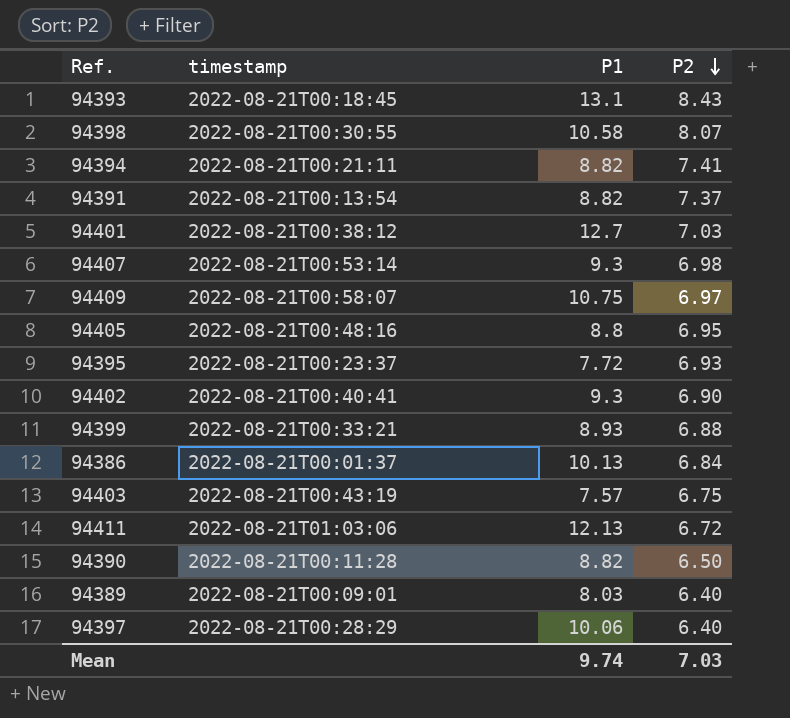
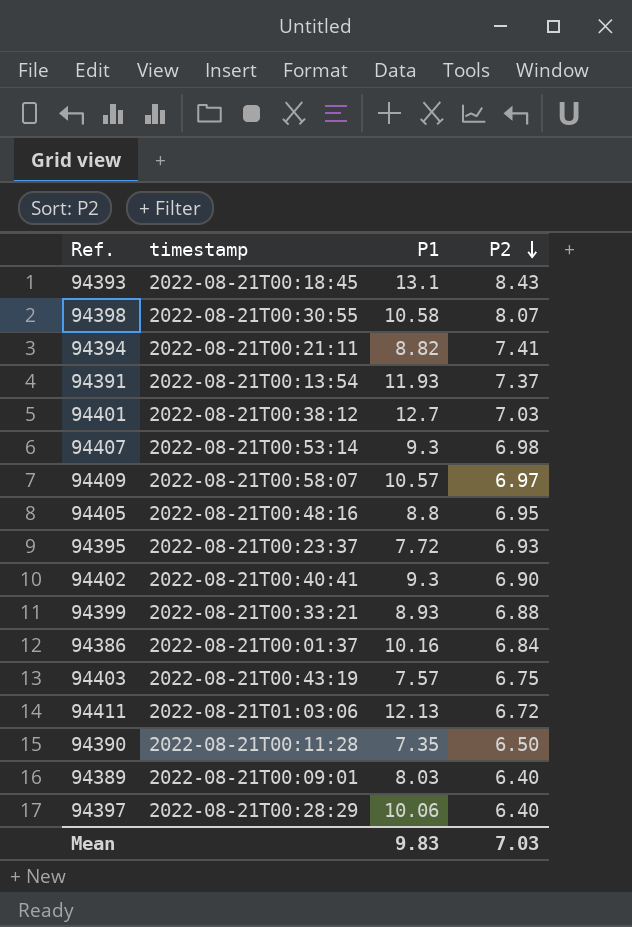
94391 | P1: 8.82 -> 11.93
94409 | P1: 10.75 -> 10.57
94386 | P1: 10.13 -> 10.16
94390 | P1: 8.82 -> 7.35
Mean | P1: 9.74 -> 9.83

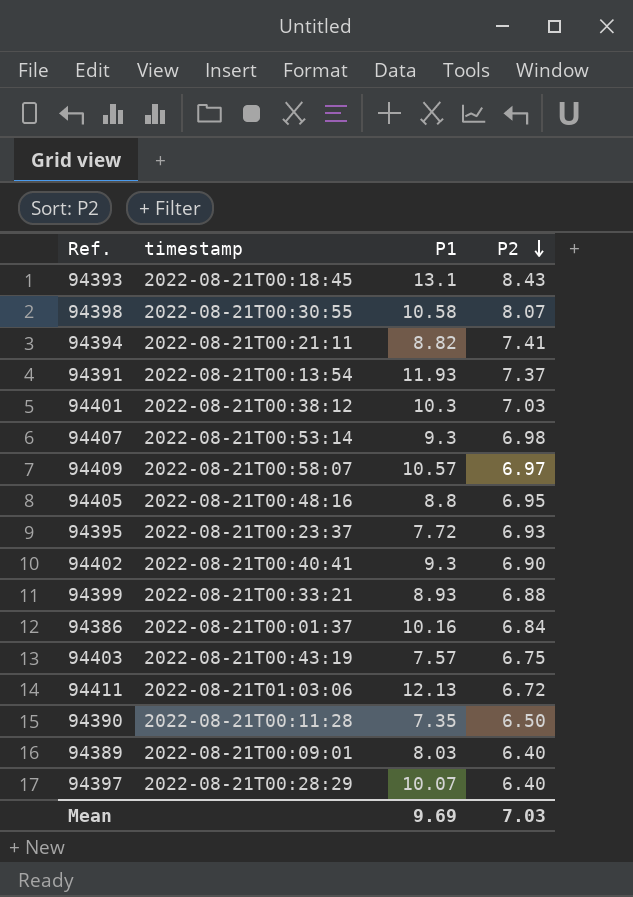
94401 | P1: 12.7 -> 10.3
94397 | P1: 10.06 -> 10.07
Mean | P1: 9.83 -> 9.69

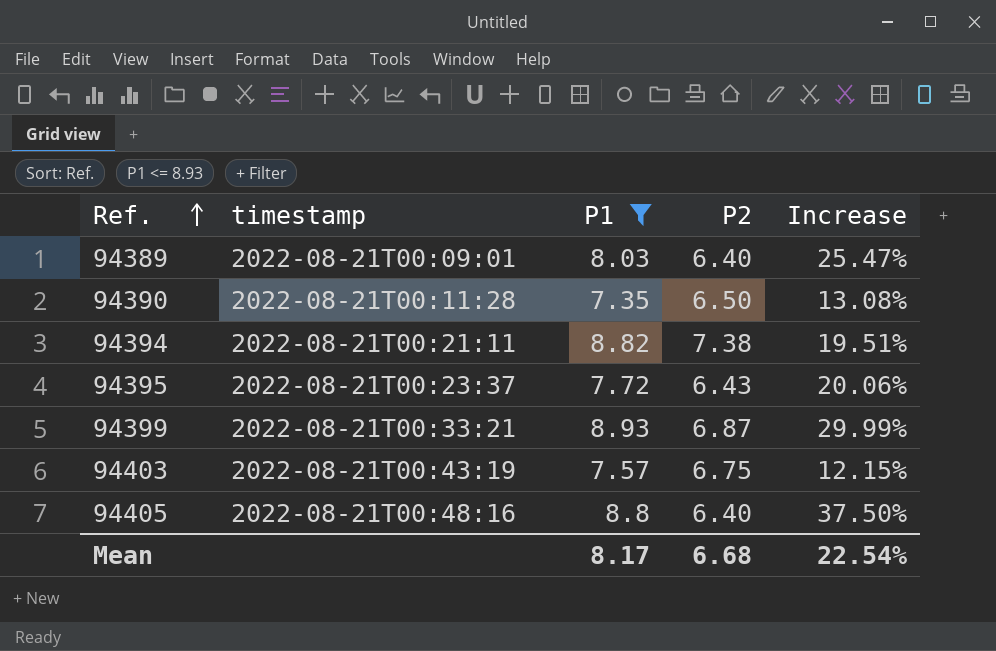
filter: none -> P1 <= 8.93
row order: P2 descending -> Ref. ascending
column Increase | formula: none -> ([P1] - [P2]) / [P2]
94394 | P2: 7.41 -> 7.38
94395 | P2: 6.93 -> 6.43
94399 | P2: 6.88 -> 6.87
94405 | P2: 6.95 -> 6.40
Mean | P1: 9.69 -> 8.17
Mean | P2: 7.03 -> 6.68

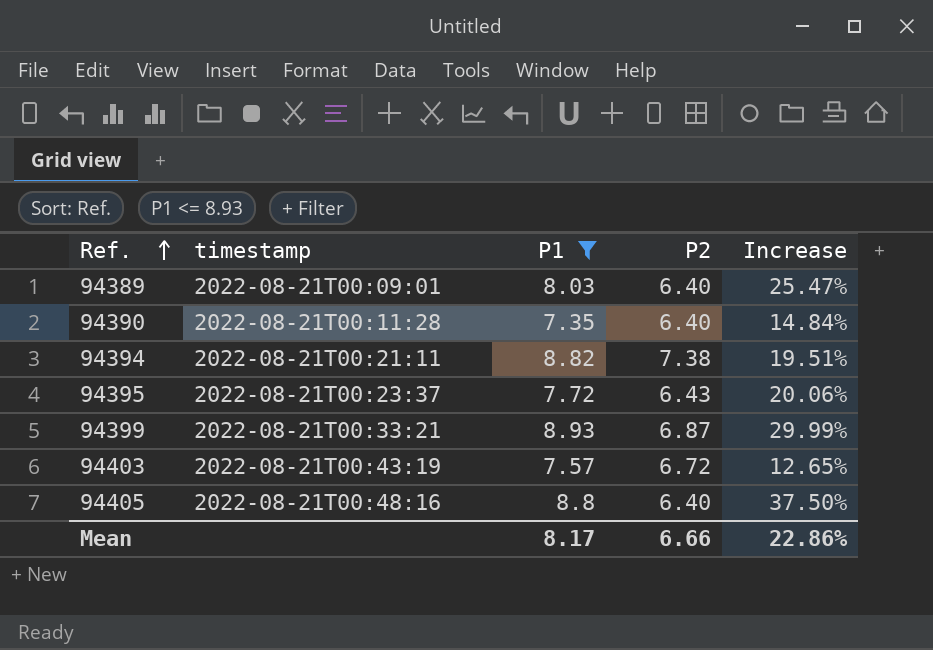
94390 | P2: 6.50 -> 6.40
94390 | Increase: 13.08% -> 14.84%
94403 | P2: 6.75 -> 6.72
94403 | Increase: 12.15% -> 12.65%
Mean | P2: 6.68 -> 6.66
Mean | Increase: 22.54% -> 22.86%

